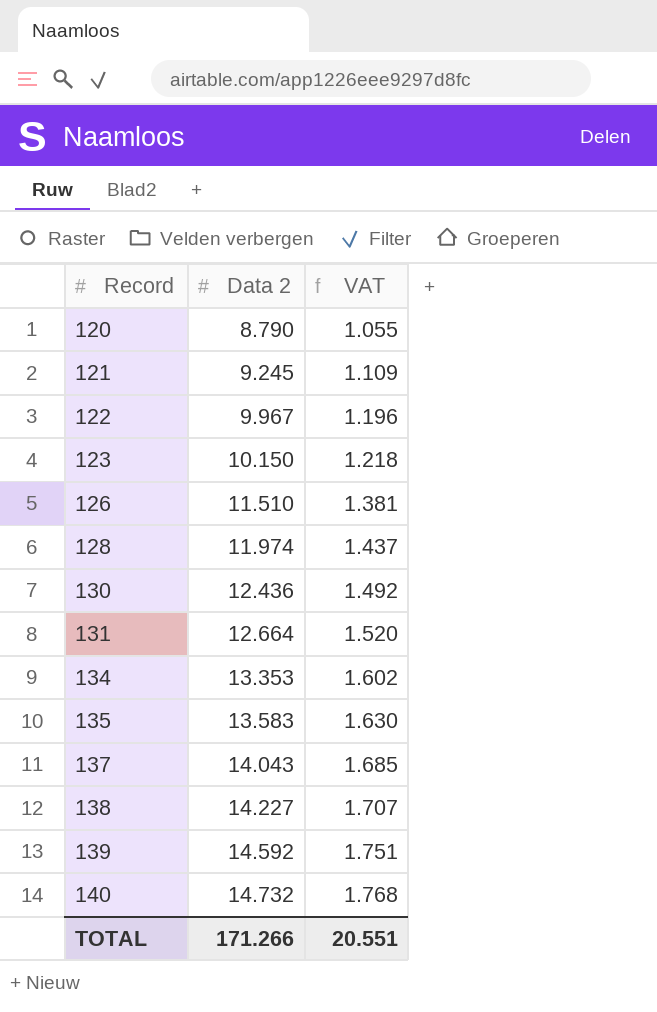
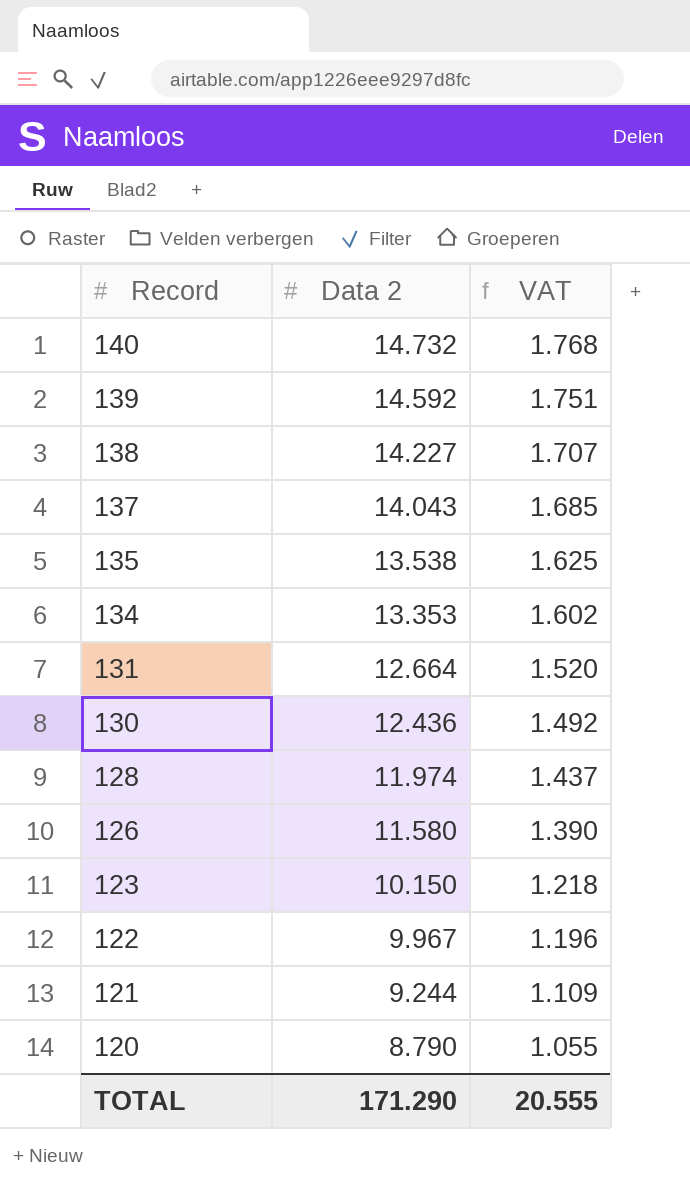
row order: Record ascending -> Record descending
135 | Data 2: 13.583 -> 13.538
135 | VAT: 1.630 -> 1.625
126 | Data 2: 11.510 -> 11.580
126 | VAT: 1.381 -> 1.390
121 | Data 2: 9.245 -> 9.244
TOTAL | Data 2: 171.266 -> 171.290
TOTAL | VAT: 20.551 -> 20.555

